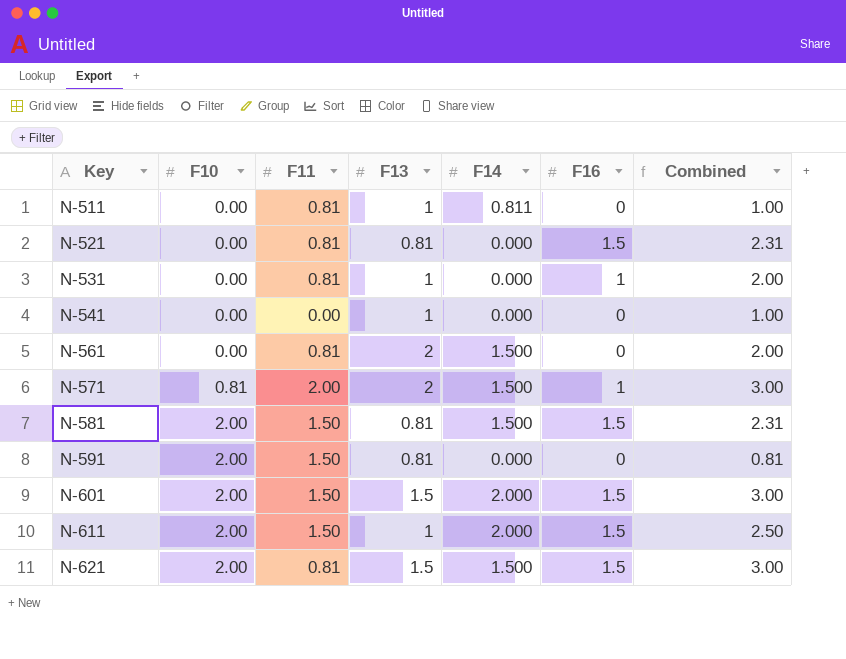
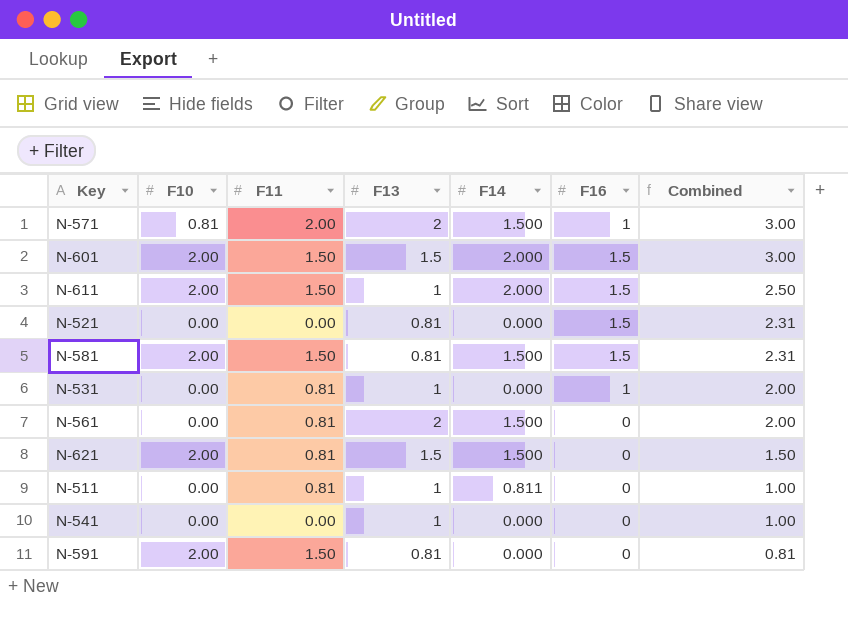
row order: Key ascending -> Combined descending
N-521 | F11: 0.81 -> 0.00
N-621 | F16: 1.5 -> 0
N-621 | Combined: 3.00 -> 1.50

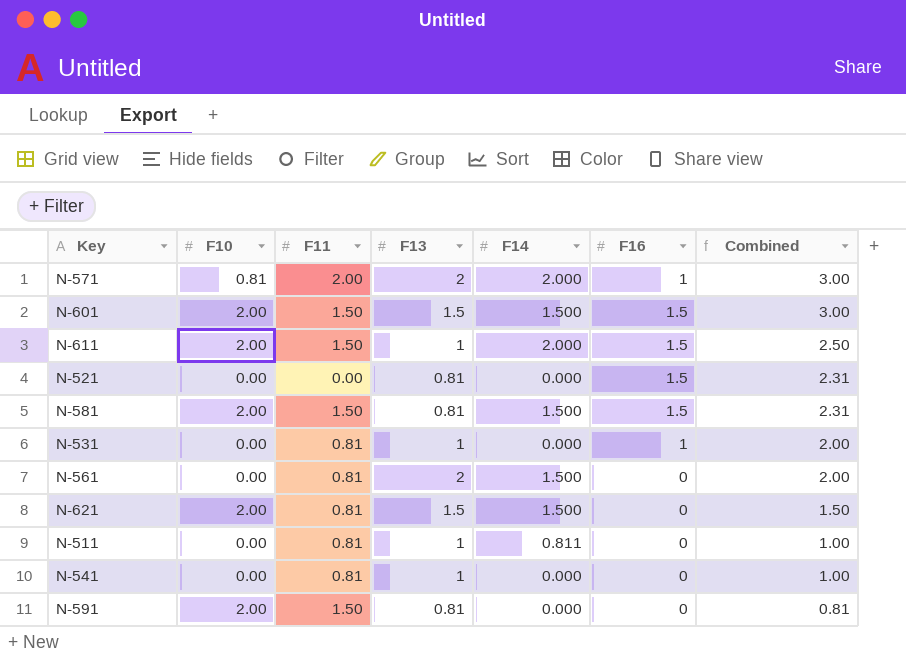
N-571 | F14: 1.500 -> 2.000
N-601 | F14: 2.000 -> 1.500
N-541 | F11: 0.00 -> 0.81

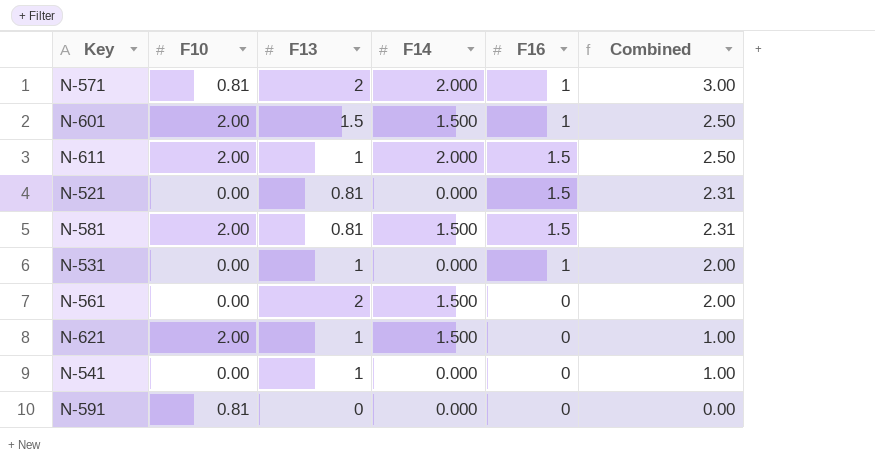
column F11 | position: 3 -> none
row N-511: 0.00 | 0.81 | 1 | 0.811 | 0 | 1.00 -> none
N-601 | F16: 1.5 -> 1
N-601 | Combined: 3.00 -> 2.50
N-621 | F13: 1.5 -> 1
N-621 | Combined: 1.50 -> 1.00
N-591 | F10: 2.00 -> 0.81
N-591 | F13: 0.81 -> 0
N-591 | Combined: 0.81 -> 0.00

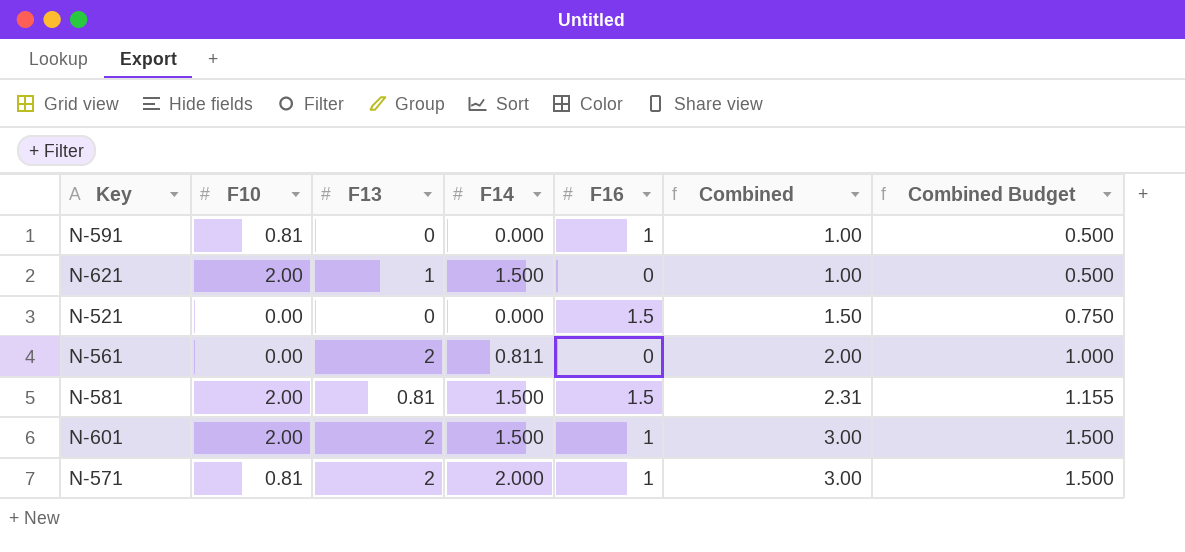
row order: Combined descending -> Combined ascending
column Combined Budget | formula: none -> [Combined] * 0.5
row N-611: 2.00 | 1 | 2.000 | 1.5 | 2.50 -> none
row N-531: 0.00 | 1 | 0.000 | 1 | 2.00 -> none
row N-541: 0.00 | 1 | 0.000 | 0 | 1.00 -> none
N-591 | F16: 0 -> 1
N-591 | Combined: 0.00 -> 1.00
N-521 | F13: 0.81 -> 0
N-521 | Combined: 2.31 -> 1.50
N-561 | F14: 1.500 -> 0.811
N-601 | F13: 1.5 -> 2
N-601 | Combined: 2.50 -> 3.00

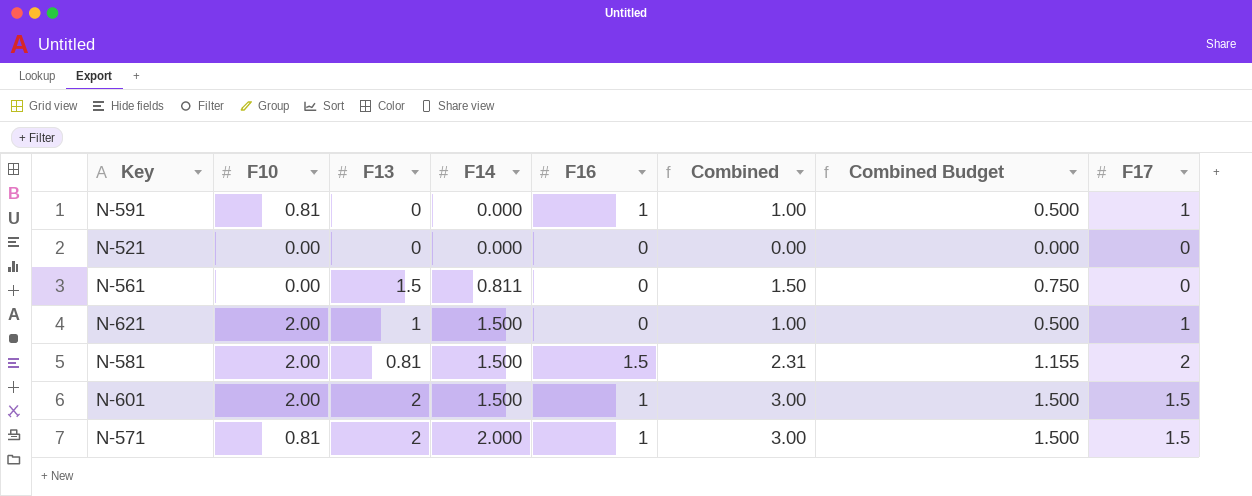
row order: Combined ascending -> F14 ascending
column F17 | position: none -> 8
N-521 | F16: 1.5 -> 0
N-521 | Combined: 1.50 -> 0.00
N-521 | Combined Budget: 0.750 -> 0.000
N-561 | F13: 2 -> 1.5
N-561 | Combined: 2.00 -> 1.50
N-561 | Combined Budget: 1.000 -> 0.750

